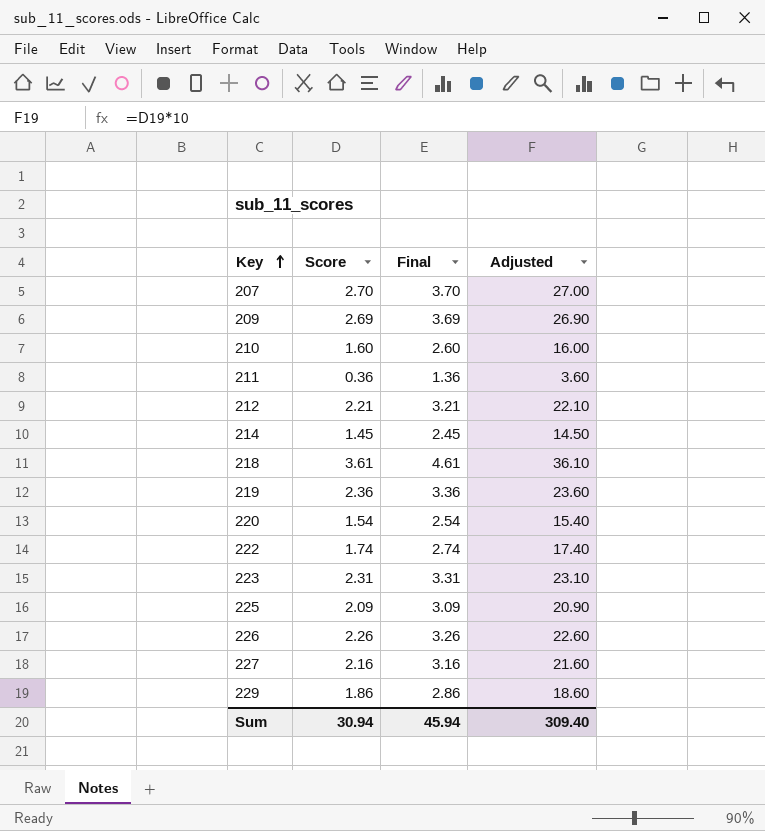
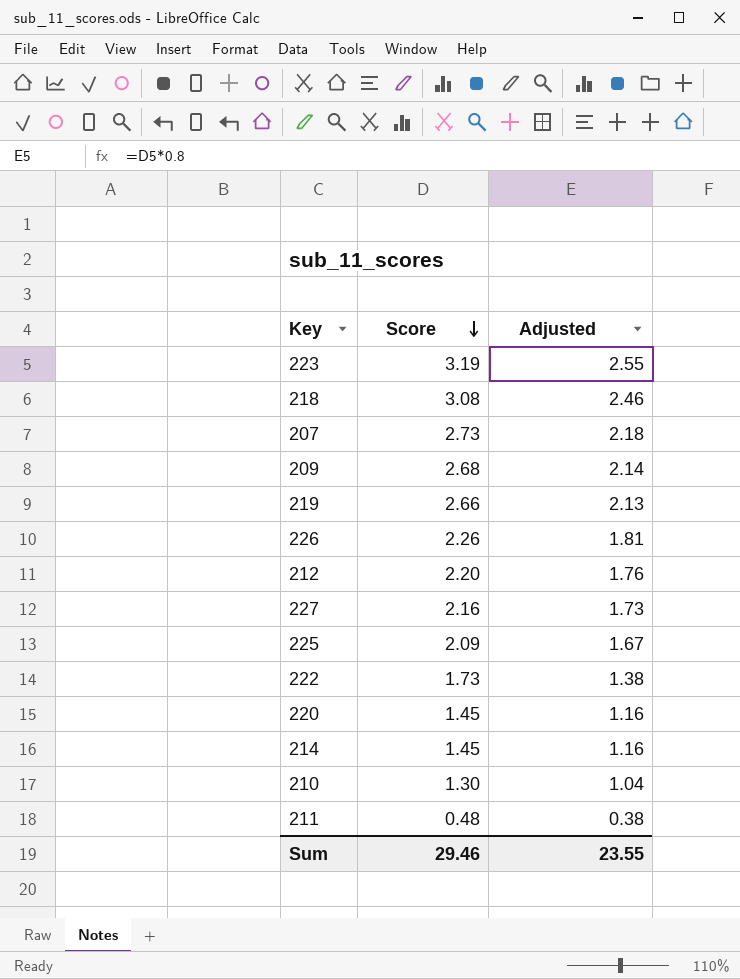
row order: Key ascending -> Score descending
column Final | formula: [Score] + 1 -> none
column Adjusted | formula: [Score] * 10 -> [Score] * 0.8
row 229: 1.86 | 2.86 | 18.60 -> none
223 | Score: 2.31 -> 3.19
218 | Score: 3.61 -> 3.08
207 | Score: 2.70 -> 2.73
209 | Score: 2.69 -> 2.68
219 | Score: 2.36 -> 2.66
212 | Score: 2.21 -> 2.20
222 | Score: 1.74 -> 1.73
220 | Score: 1.54 -> 1.45
210 | Score: 1.60 -> 1.30
211 | Score: 0.36 -> 0.48
Sum | Score: 30.94 -> 29.46
Sum | Adjusted: 309.40 -> 23.55

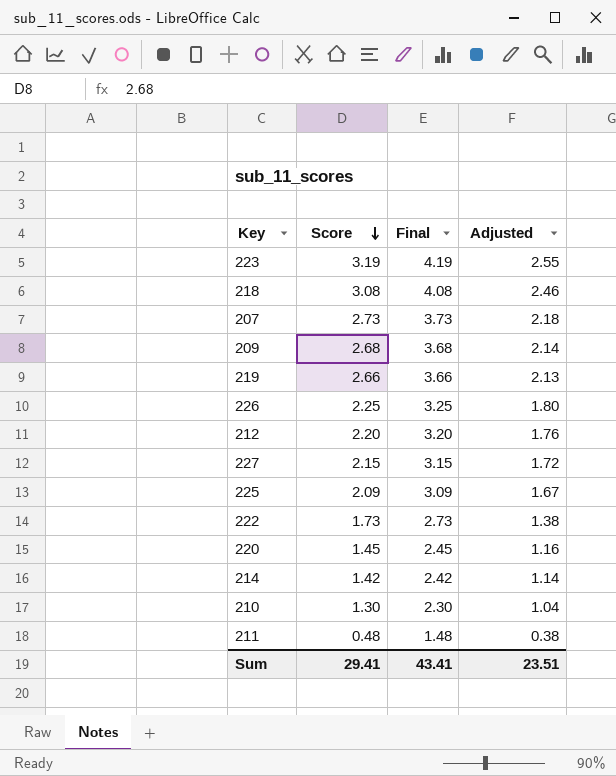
column Final | formula: none -> [Score] + 1
226 | Score: 2.26 -> 2.25
226 | Adjusted: 1.81 -> 1.80
227 | Score: 2.16 -> 2.15
227 | Adjusted: 1.73 -> 1.72
214 | Score: 1.45 -> 1.42
214 | Adjusted: 1.16 -> 1.14
Sum | Score: 29.46 -> 29.41
Sum | Adjusted: 23.55 -> 23.51

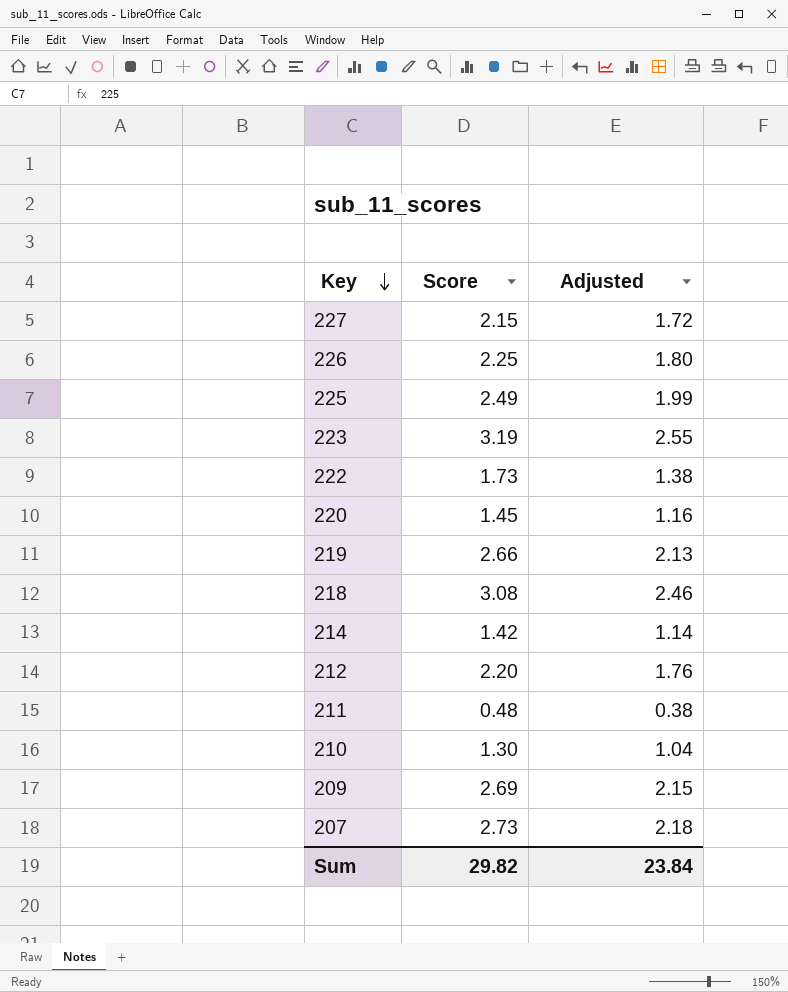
row order: Score descending -> Key descending
column Final | formula: [Score] + 1 -> none
225 | Score: 2.09 -> 2.49
225 | Adjusted: 1.67 -> 1.99
209 | Score: 2.68 -> 2.69
209 | Adjusted: 2.14 -> 2.15
Sum | Score: 29.41 -> 29.82
Sum | Adjusted: 23.51 -> 23.84

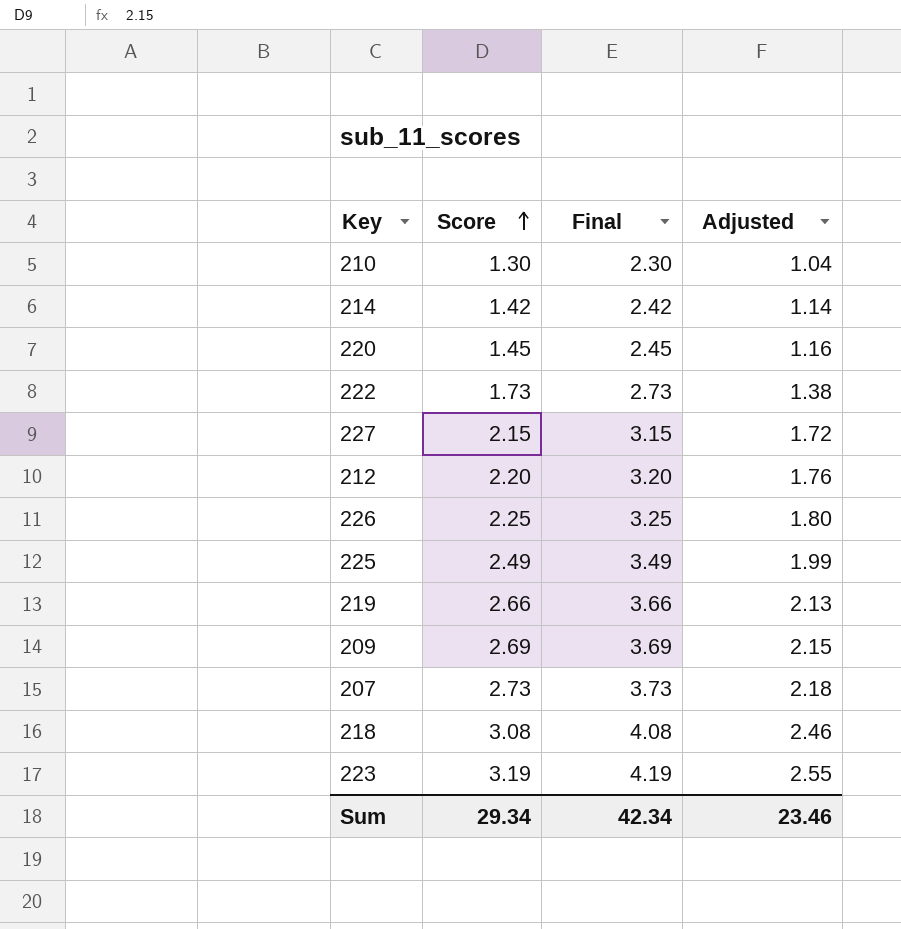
row order: Key descending -> Score ascending
column Final | formula: none -> [Score] + 1
row 211: 0.48 | 0.38 -> none
Sum | Score: 29.82 -> 29.34
Sum | Adjusted: 23.84 -> 23.46

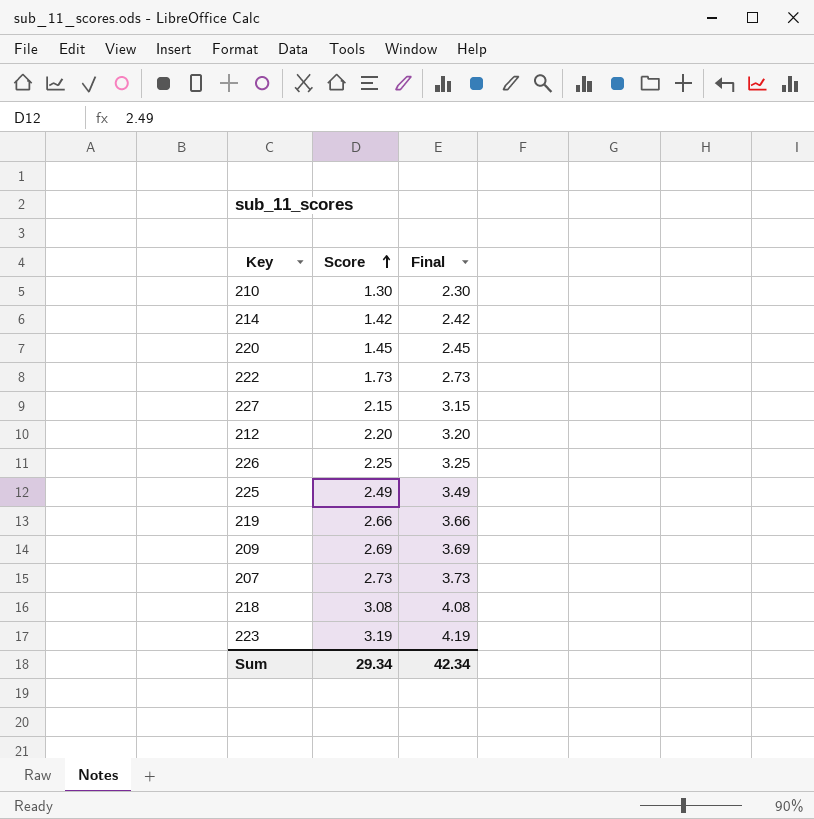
column Adjusted | formula: [Score] * 0.8 -> none

